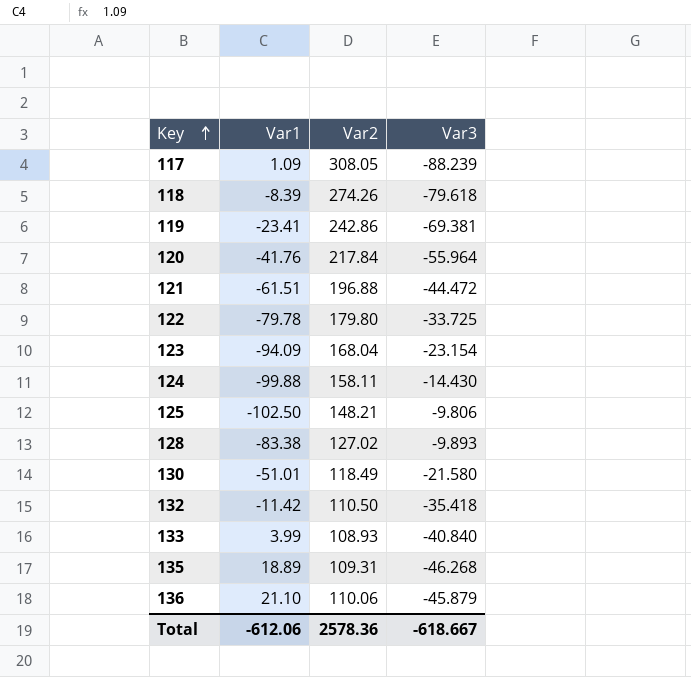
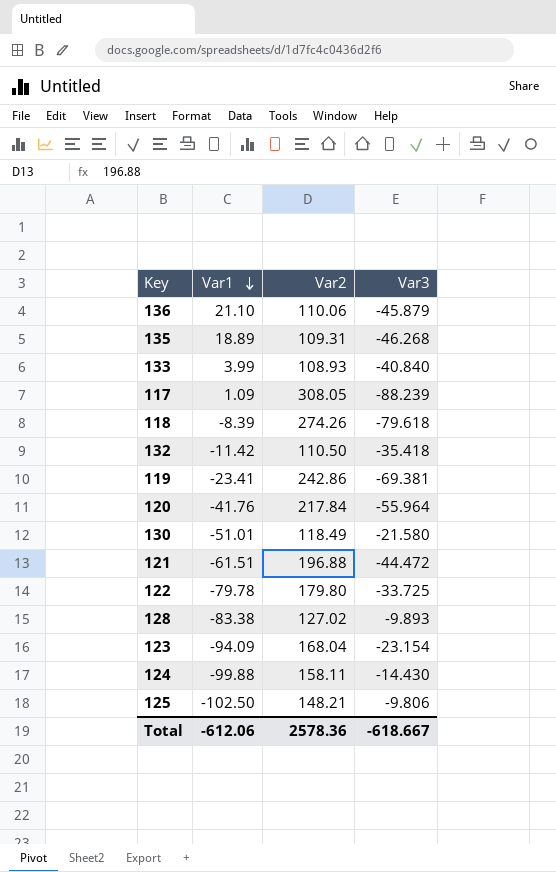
row order: Key ascending -> Var1 descending

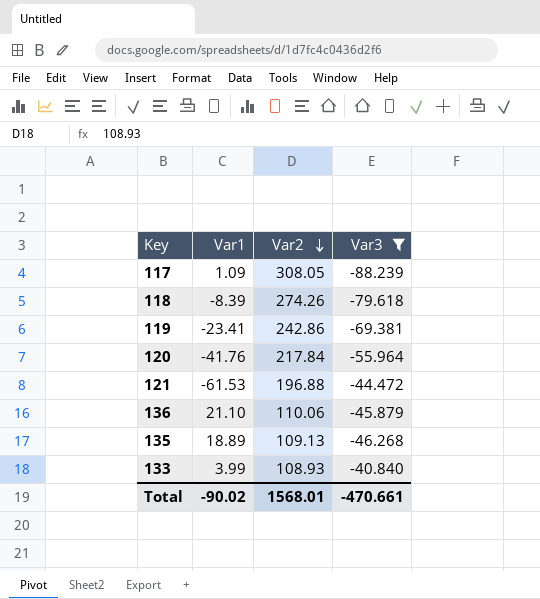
filter: none -> Var3 <= -40.840
row order: Var1 descending -> Var2 descending
121 | Var1: -61.51 -> -61.53
135 | Var2: 109.31 -> 109.13
Total | Var1: -612.06 -> -90.02
Total | Var2: 2578.36 -> 1568.01
Total | Var3: -618.667 -> -470.661

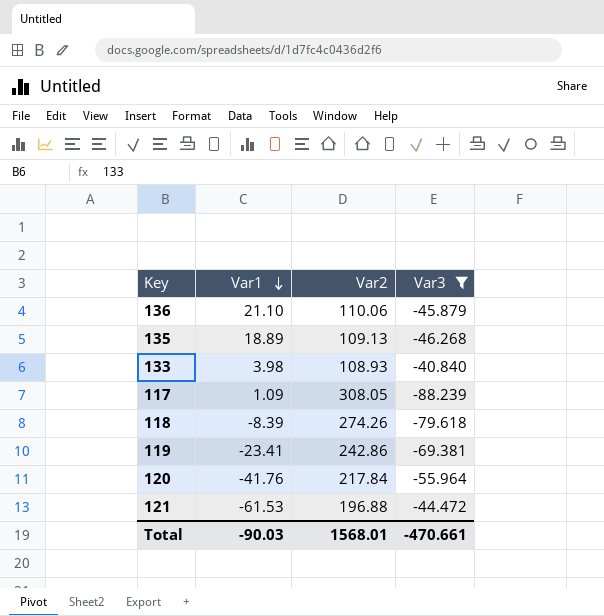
row order: Var2 descending -> Var1 descending
133 | Var1: 3.99 -> 3.98
Total | Var1: -90.02 -> -90.03

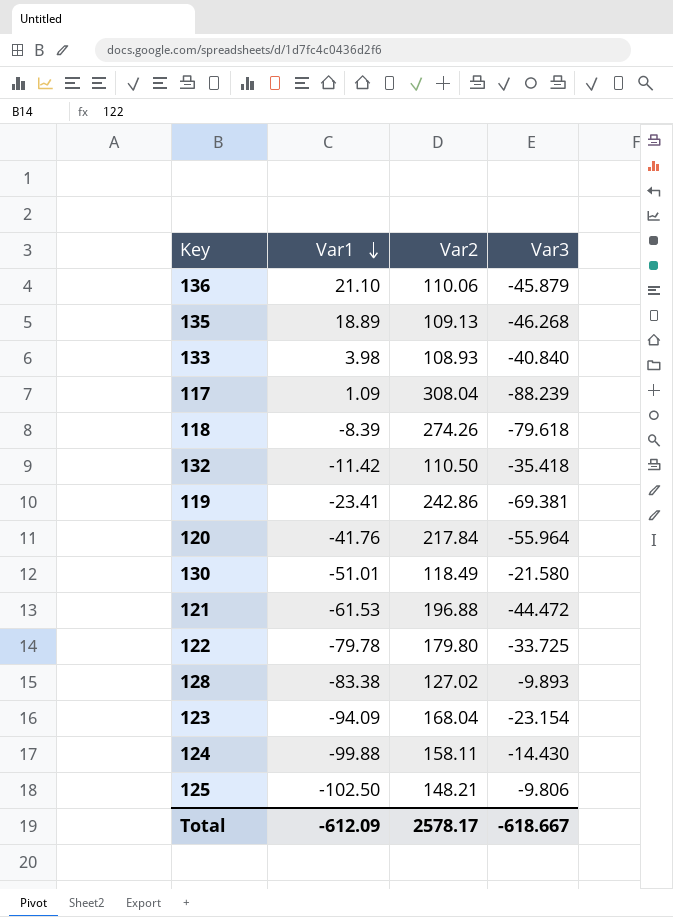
filter: Var3 <= -40.840 -> none
117 | Var2: 308.05 -> 308.04
Total | Var1: -90.03 -> -612.09
Total | Var2: 1568.01 -> 2578.17
Total | Var3: -470.661 -> -618.667

